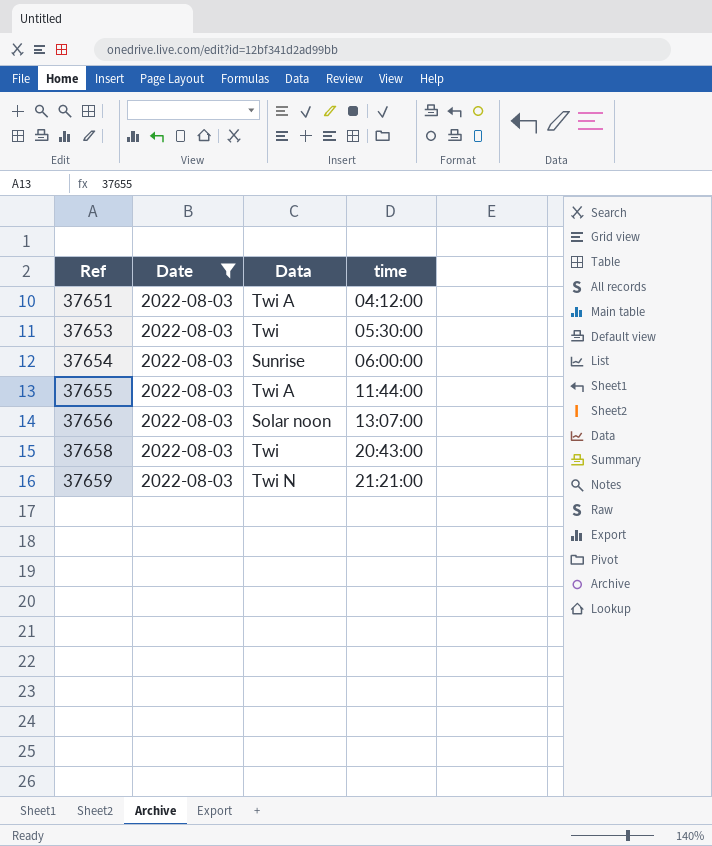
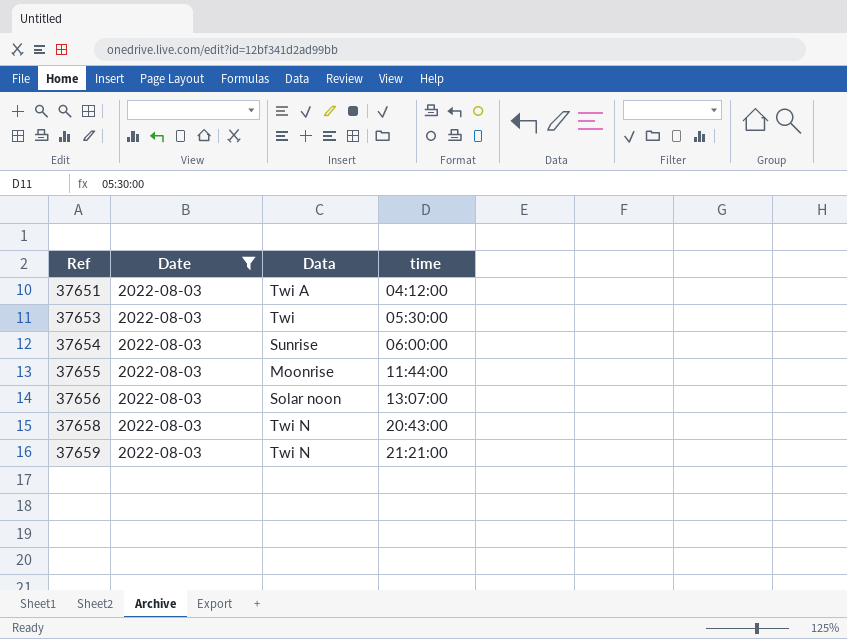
37655 | Data: Twi A -> Moonrise
37658 | Data: Twi -> Twi N

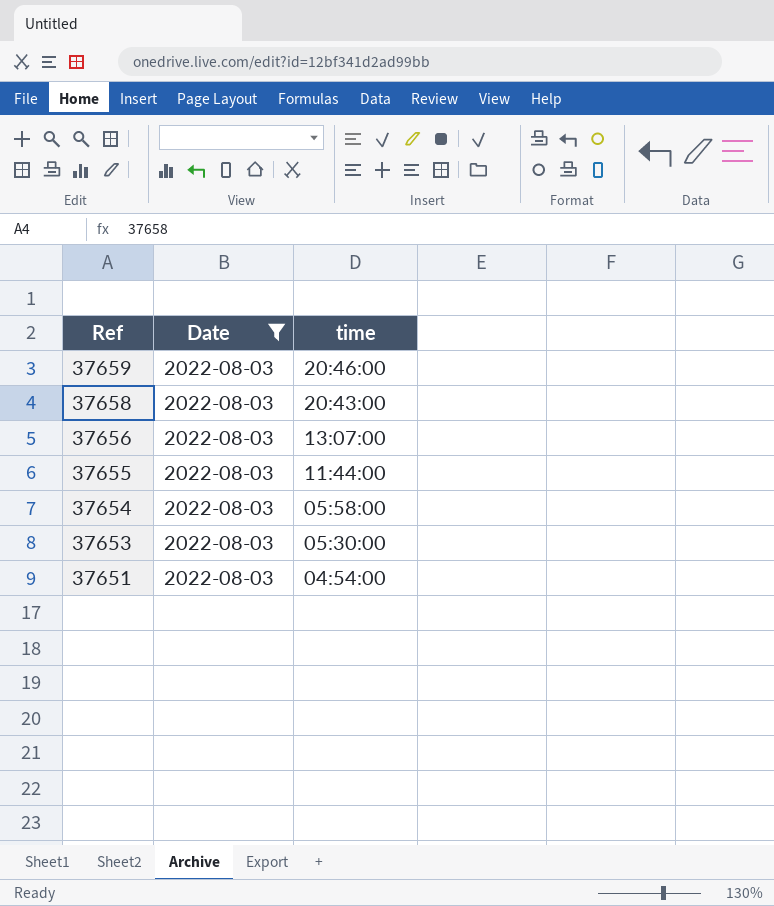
row order: Ref ascending -> Ref descending
column Data | position: 3 -> none
37659 | time: 21:21:00 -> 20:46:00
37654 | time: 06:00:00 -> 05:58:00
37651 | time: 04:12:00 -> 04:54:00

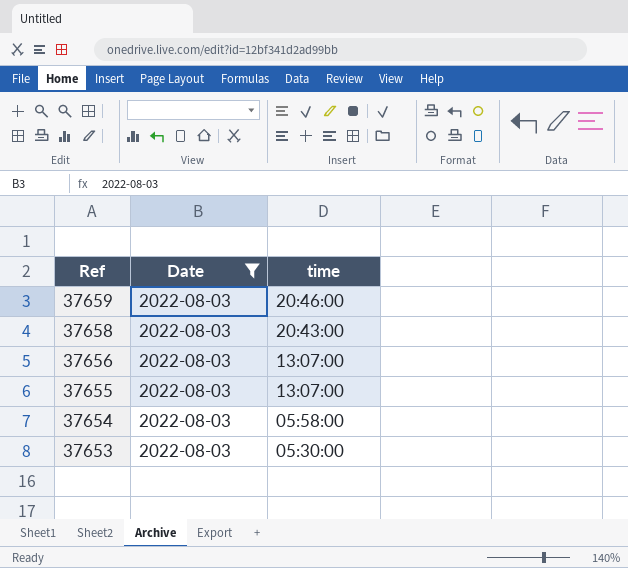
row 37651: 2022-08-03 | 04:54:00 -> none
37655 | time: 11:44:00 -> 13:07:00

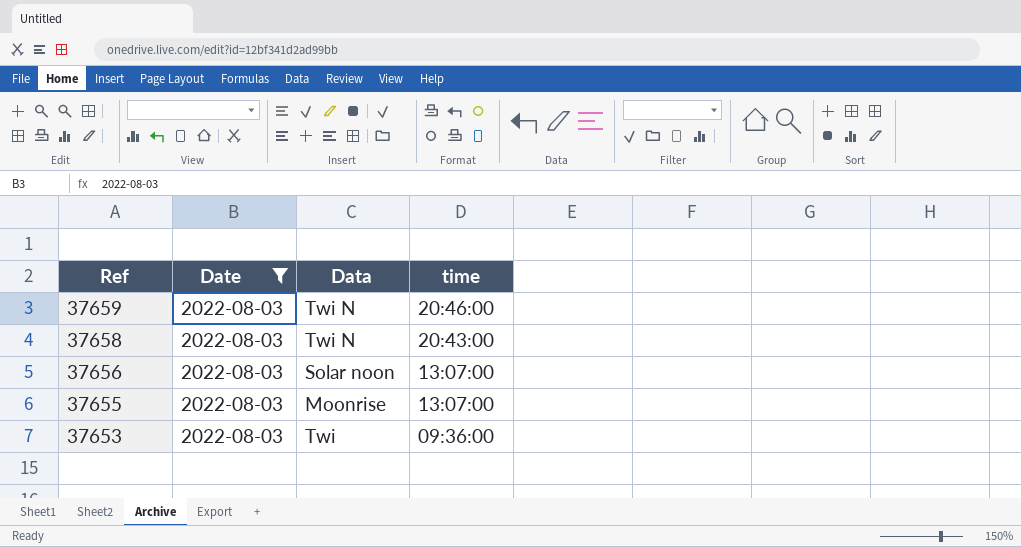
column Data | position: none -> 3
row 37654: 2022-08-03 | 05:58:00 -> none
37653 | time: 05:30:00 -> 09:36:00

